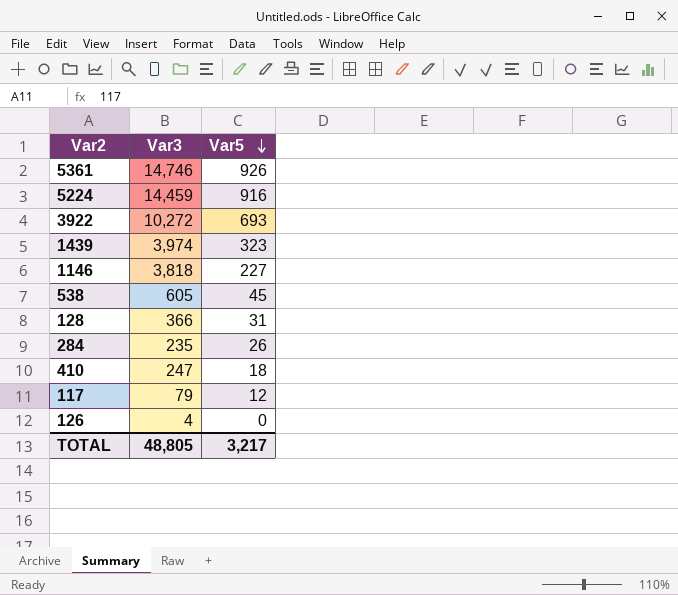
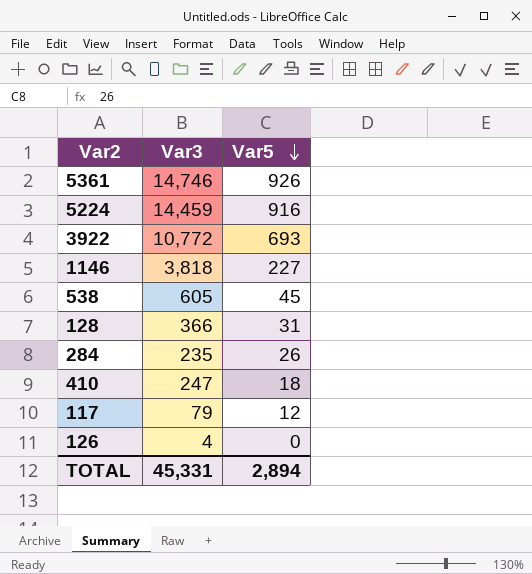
row 1439: 3,974 | 323 -> none
3922 | Var3: 10,272 -> 10,772
TOTAL | Var3: 48,805 -> 45,331
TOTAL | Var5: 3,217 -> 2,894

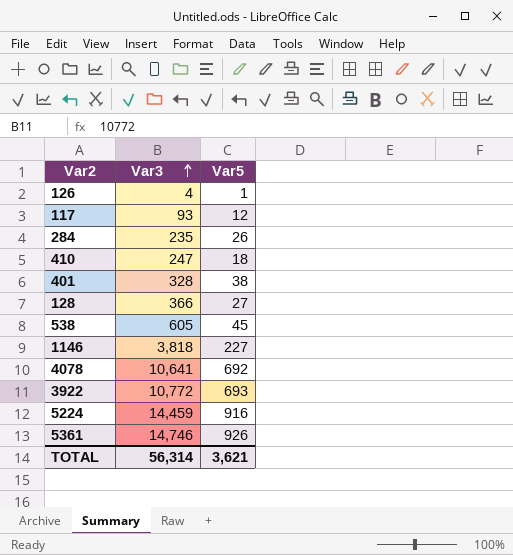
row order: Var5 descending -> Var3 ascending
126 | Var5: 0 -> 1
117 | Var3: 79 -> 93
row 401: none -> 328 | 38
128 | Var5: 31 -> 27
row 4078: none -> 10,641 | 692
TOTAL | Var3: 45,331 -> 56,314
TOTAL | Var5: 2,894 -> 3,621

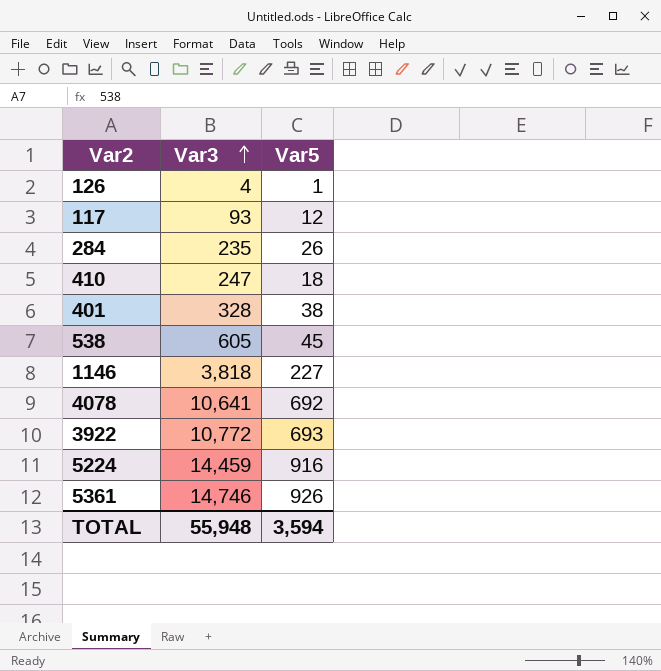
row 128: 366 | 27 -> none
TOTAL | Var3: 56,314 -> 55,948
TOTAL | Var5: 3,621 -> 3,594

